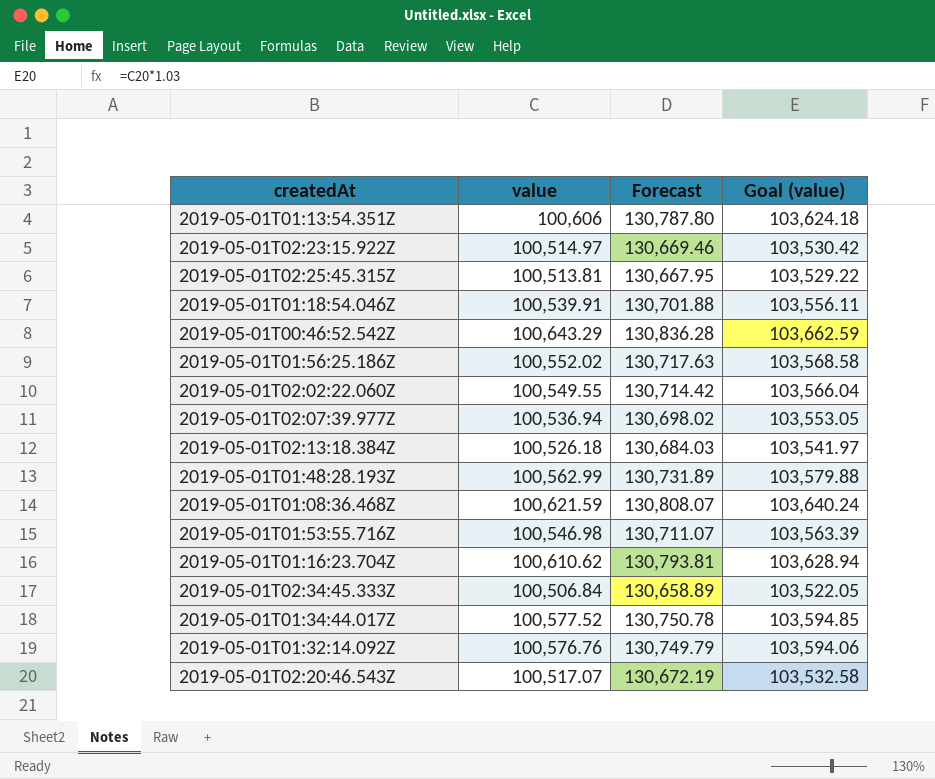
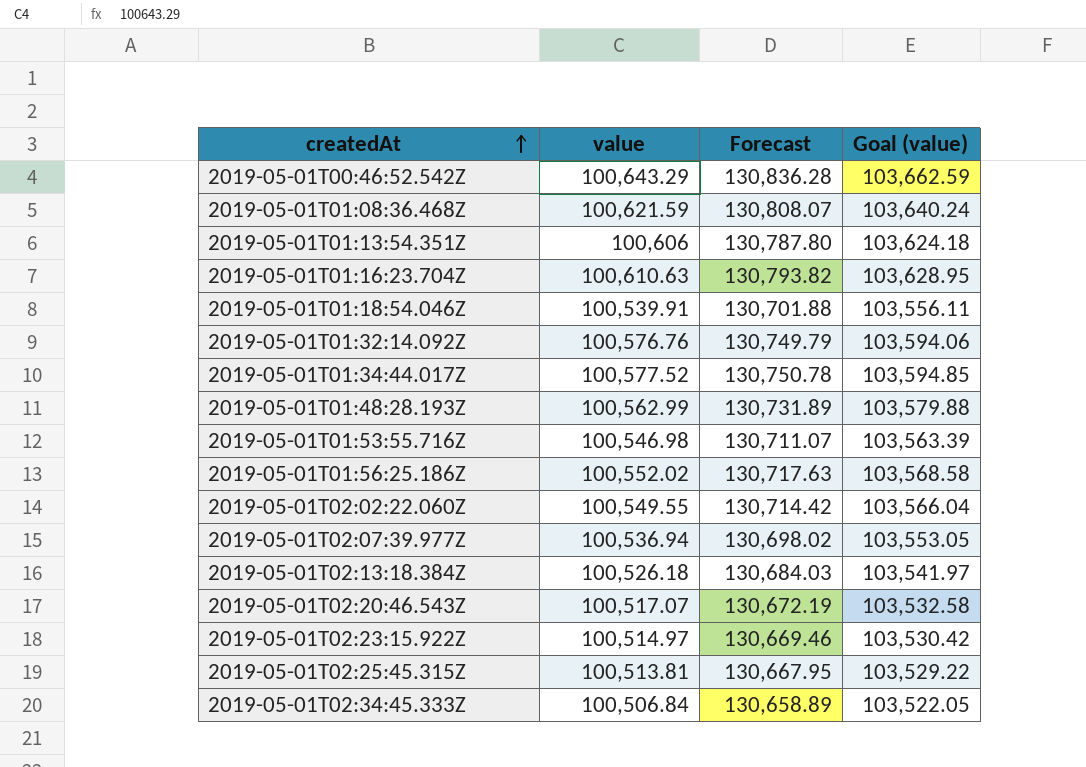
row order: none -> createdAt ascending
2019-05-01T01:16:23.704Z | value: 100,610.62 -> 100,610.63
2019-05-01T01:16:23.704Z | Forecast: 130,793.81 -> 130,793.82
2019-05-01T01:16:23.704Z | Goal (value): 103,628.94 -> 103,628.95

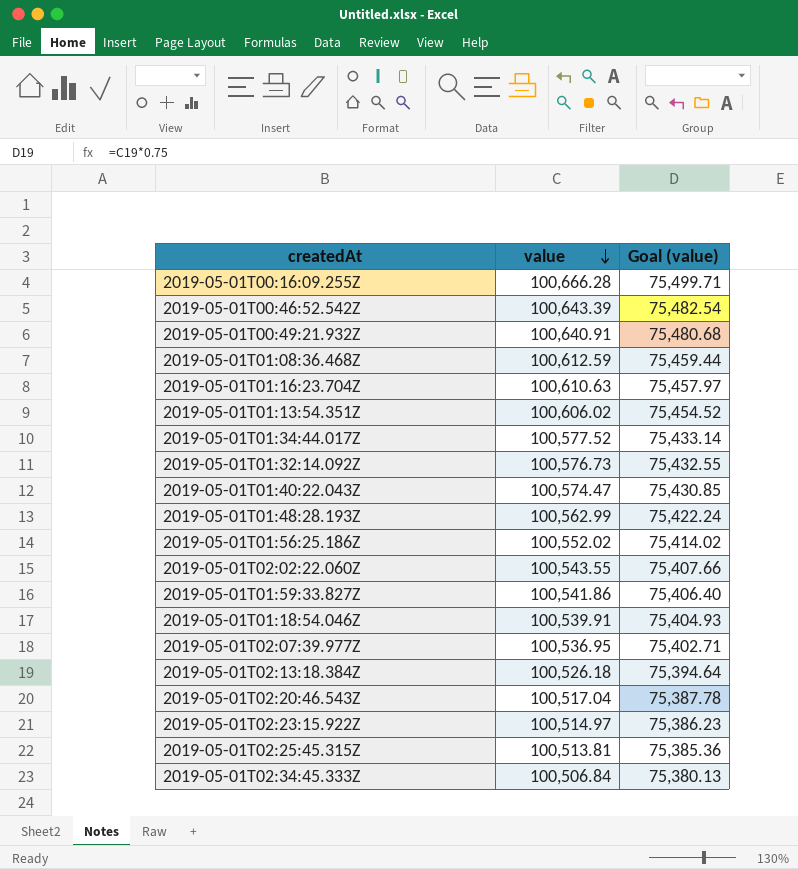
row order: createdAt ascending -> value descending
column Forecast | formula: [value] * 1.3 -> none
column Goal (value) | formula: [value] * 1.03 -> [value] * 0.75
row 2019-05-01T01:53:55.716Z: 100,546.98 | 130,711.07 | 103,563.39 -> none
row 2019-05-01T00:16:09.255Z: none -> 100,666.28 | 75,499.71
2019-05-01T00:46:52.542Z | value: 100,643.29 -> 100,643.39
row 2019-05-01T00:49:21.932Z: none -> 100,640.91 | 75,480.68
2019-05-01T01:08:36.468Z | value: 100,621.59 -> 100,612.59
2019-05-01T01:13:54.351Z | value: 100,606 -> 100,606.02
2019-05-01T01:32:14.092Z | value: 100,576.76 -> 100,576.73
row 2019-05-01T01:40:22.043Z: none -> 100,574.47 | 75,430.85
2019-05-01T02:02:22.060Z | value: 100,549.55 -> 100,543.55
row 2019-05-01T01:59:33.827Z: none -> 100,541.86 | 75,406.40
2019-05-01T02:07:39.977Z | value: 100,536.94 -> 100,536.95
2019-05-01T02:20:46.543Z | value: 100,517.07 -> 100,517.04

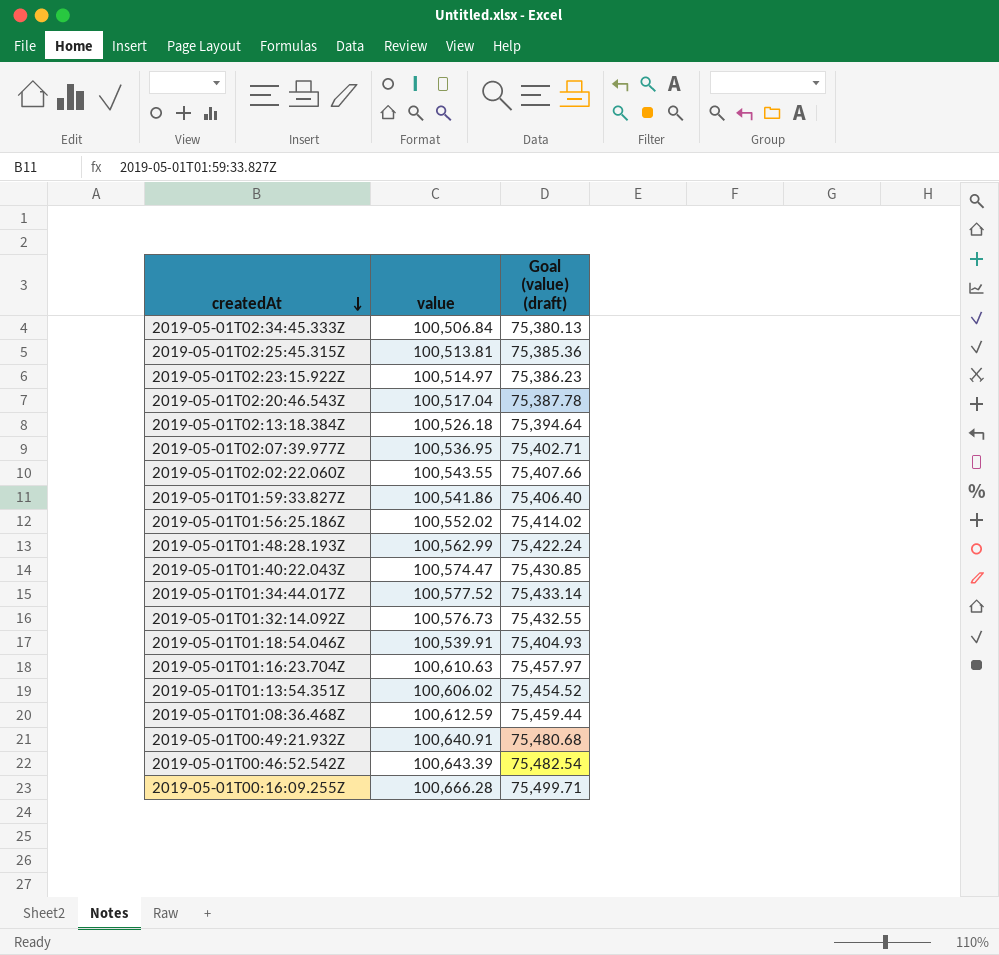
row order: value descending -> createdAt descending
column name: Goal (value) -> Goal (value) (draft)

